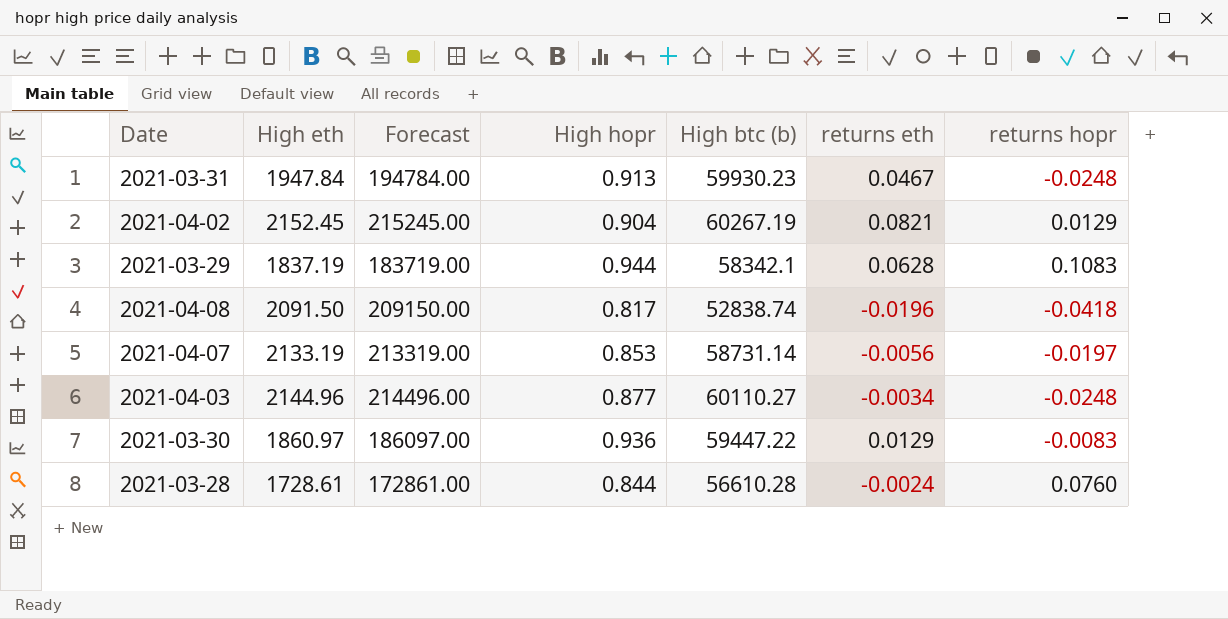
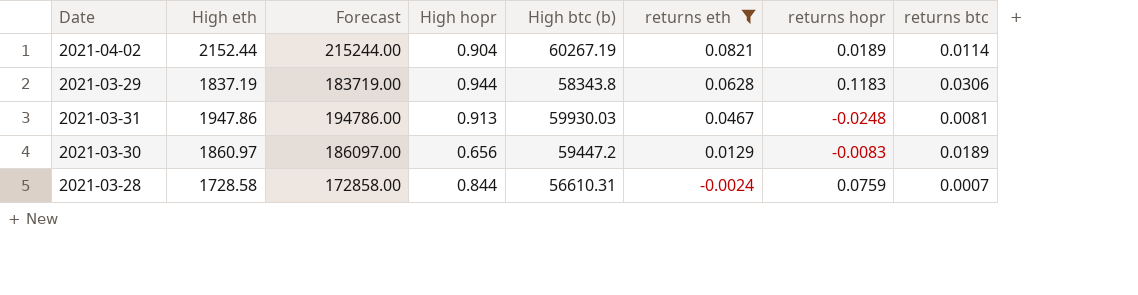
filter: none -> returns eth >= -0.0024
row order: none -> returns eth descending
column returns btc | position: none -> 8
2021-04-02 | High eth: 2152.45 -> 2152.44
2021-04-02 | Forecast: 215245.00 -> 215244.00
2021-04-02 | returns hopr: 0.0129 -> 0.0189
2021-03-29 | High btc (b): 58342.1 -> 58343.8
2021-03-29 | returns hopr: 0.1083 -> 0.1183
2021-03-31 | High eth: 1947.84 -> 1947.86
2021-03-31 | Forecast: 194784.00 -> 194786.00
2021-03-31 | High btc (b): 59930.23 -> 59930.03
2021-03-30 | High hopr: 0.936 -> 0.656
2021-03-30 | High btc (b): 59447.22 -> 59447.2
2021-03-28 | High eth: 1728.61 -> 1728.58
2021-03-28 | Forecast: 172861.00 -> 172858.00
2021-03-28 | High btc (b): 56610.28 -> 56610.31
2021-03-28 | returns hopr: 0.0760 -> 0.0759

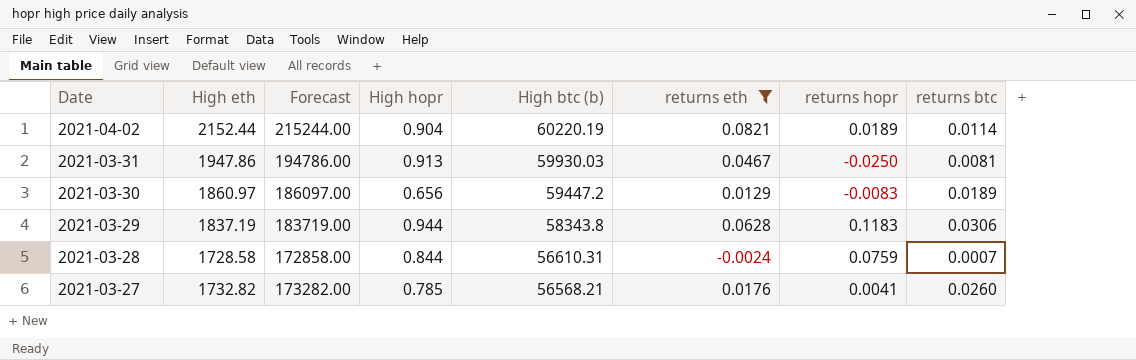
row order: returns eth descending -> Date descending
2021-04-02 | High btc (b): 60267.19 -> 60220.19
2021-03-31 | returns hopr: -0.0248 -> -0.0250
row 2021-03-27: none -> 1732.82 | 173282.00 | 0.785 | 56568.21 | 0.0176 | 0.0041 | 0.0260

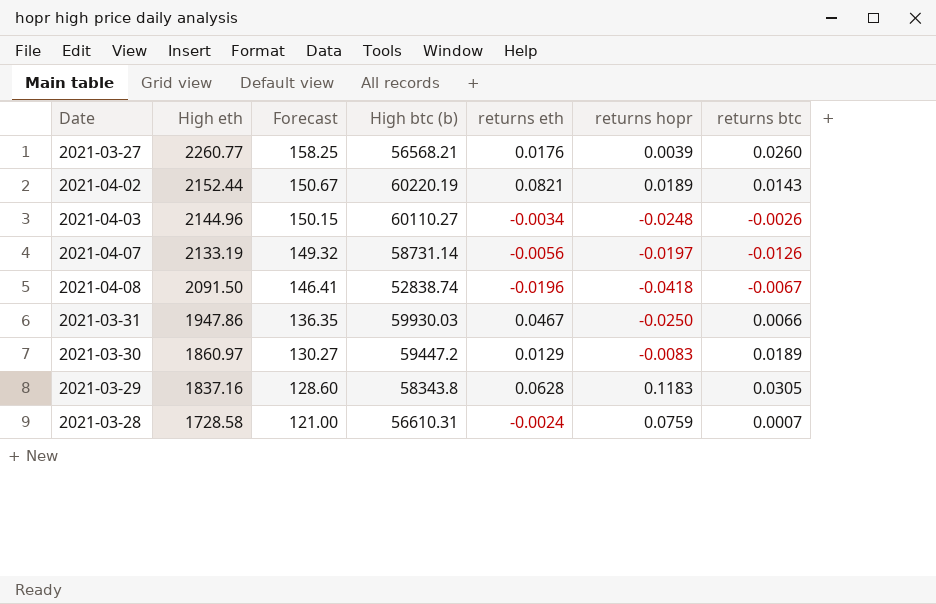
filter: returns eth >= -0.0024 -> none
row order: Date descending -> High eth descending
column High hopr | position: 4 -> none
column Forecast | formula: [High eth] * 100 -> [High eth] * 0.07
2021-03-27 | High eth: 1732.82 -> 2260.77
2021-03-27 | returns hopr: 0.0041 -> 0.0039
2021-04-02 | returns btc: 0.0114 -> 0.0143
2021-03-31 | returns btc: 0.0081 -> 0.0066
2021-03-29 | High eth: 1837.19 -> 1837.16
2021-03-29 | returns btc: 0.0306 -> 0.0305

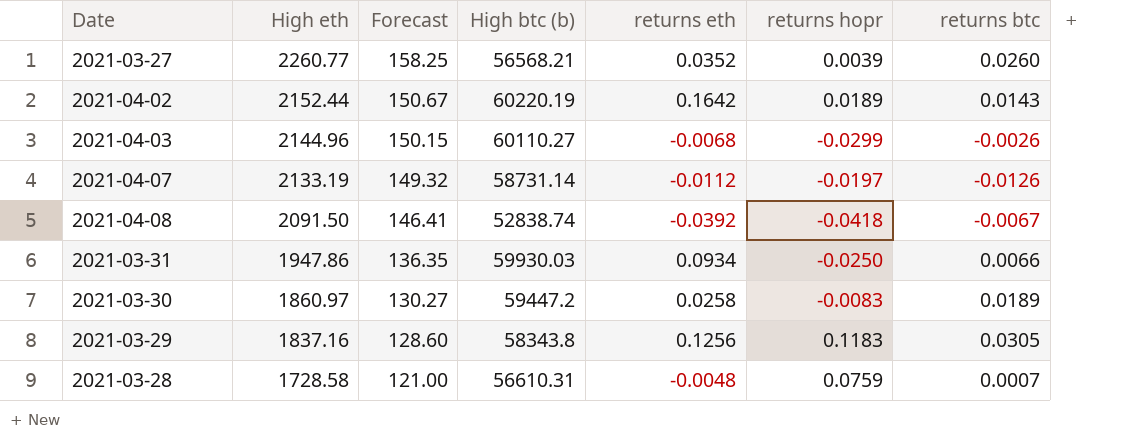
2021-03-27 | returns eth: 0.0176 -> 0.0352
2021-04-02 | returns eth: 0.0821 -> 0.1642
2021-04-03 | returns eth: -0.0034 -> -0.0068
2021-04-03 | returns hopr: -0.0248 -> -0.0299
2021-04-07 | returns eth: -0.0056 -> -0.0112
2021-04-08 | returns eth: -0.0196 -> -0.0392
2021-03-31 | returns eth: 0.0467 -> 0.0934
2021-03-30 | returns eth: 0.0129 -> 0.0258
2021-03-29 | returns eth: 0.0628 -> 0.1256
2021-03-28 | returns eth: -0.0024 -> -0.0048

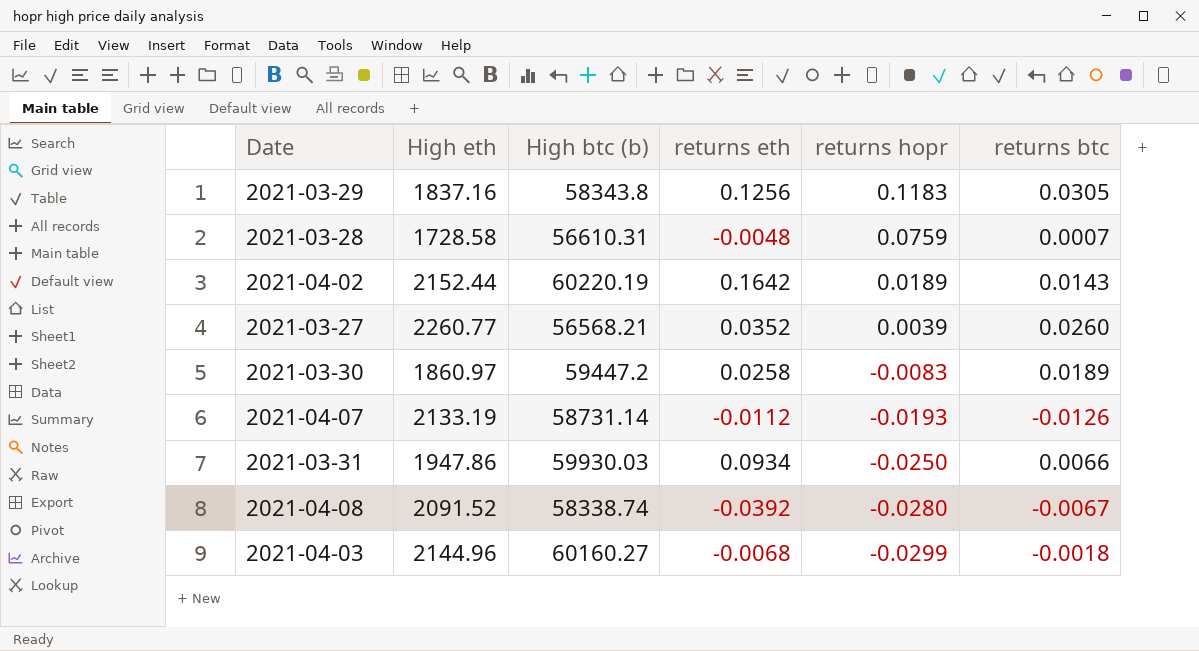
row order: High eth descending -> returns hopr descending
column Forecast | formula: [High eth] * 0.07 -> none
2021-04-07 | returns hopr: -0.0197 -> -0.0193
2021-04-08 | High eth: 2091.50 -> 2091.52
2021-04-08 | High btc (b): 52838.74 -> 58338.74
2021-04-08 | returns hopr: -0.0418 -> -0.0280
2021-04-03 | High btc (b): 60110.27 -> 60160.27
2021-04-03 | returns btc: -0.0026 -> -0.0018

